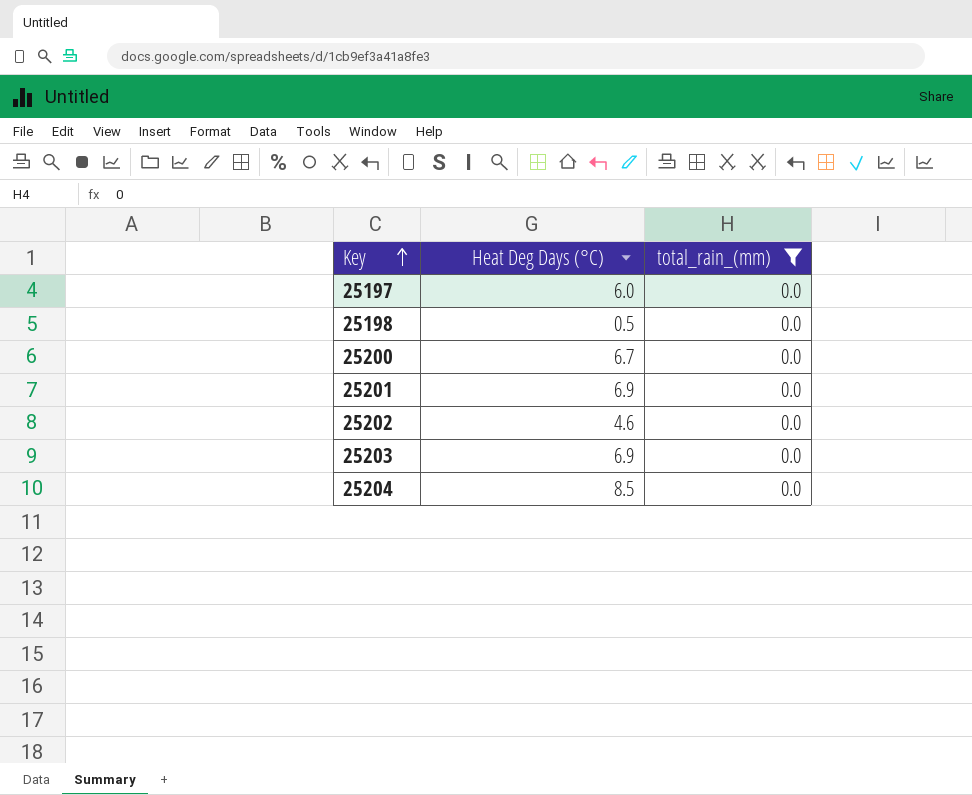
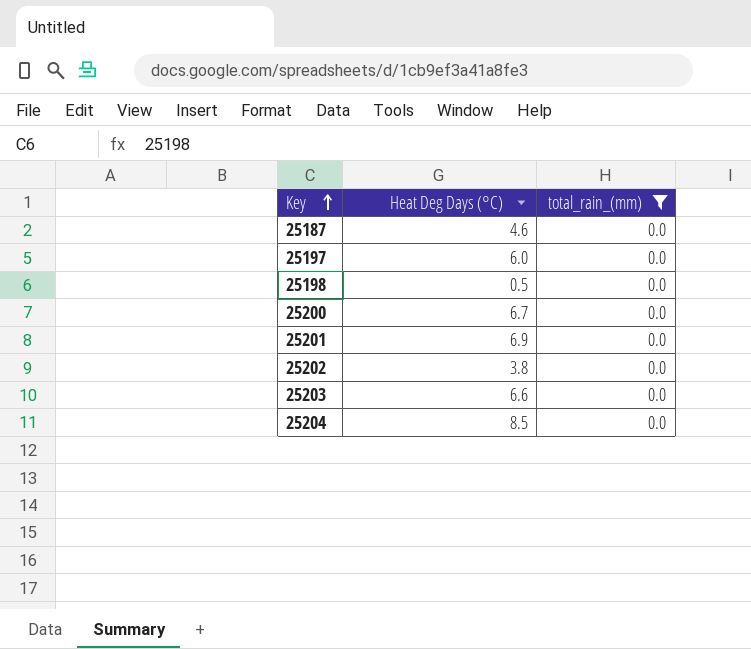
row 25187: none -> 4.6 | 0.0
25202 | Heat Deg Days (°C): 4.6 -> 3.8
25203 | Heat Deg Days (°C): 6.9 -> 6.6

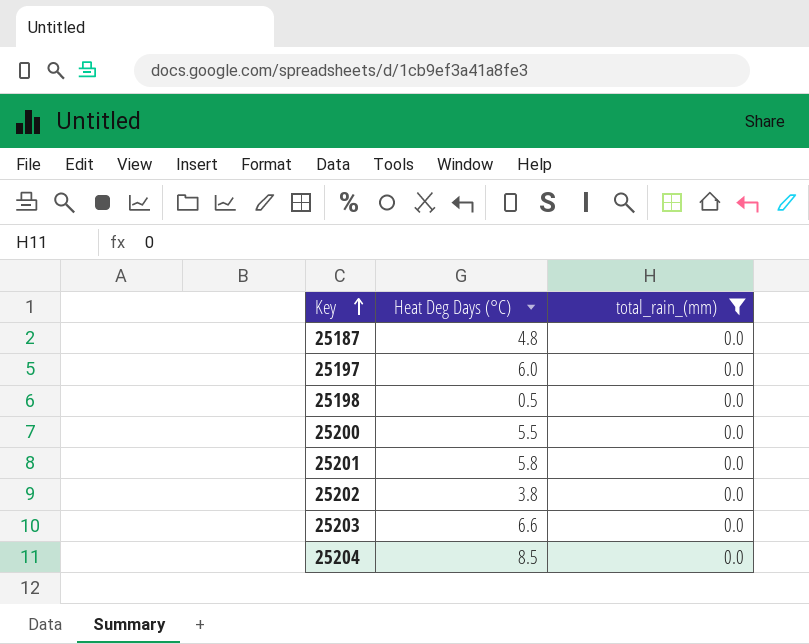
25187 | Heat Deg Days (°C): 4.6 -> 4.8
25200 | Heat Deg Days (°C): 6.7 -> 5.5
25201 | Heat Deg Days (°C): 6.9 -> 5.8

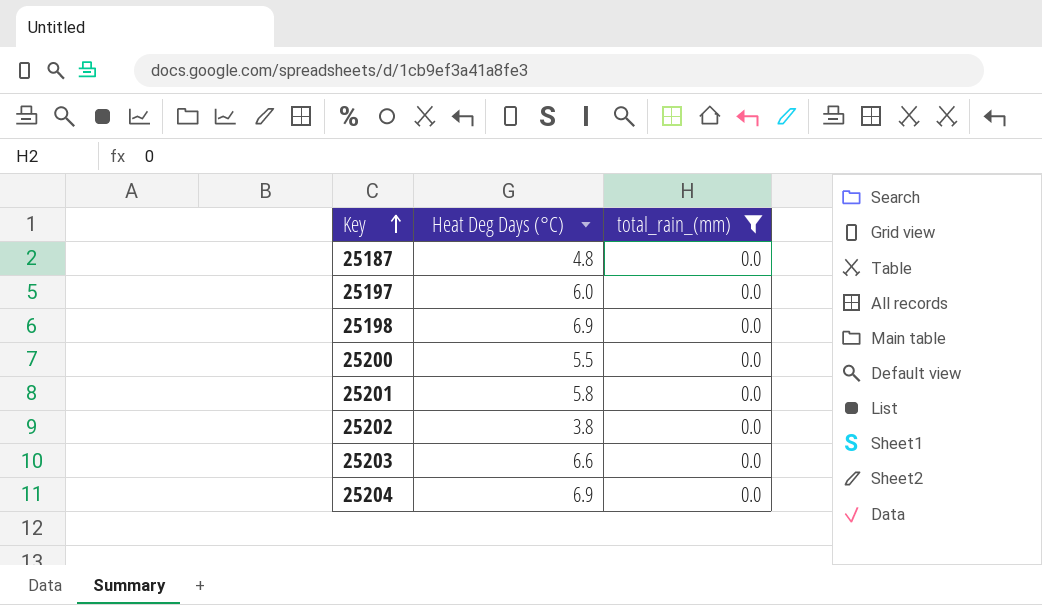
25198 | Heat Deg Days (°C): 0.5 -> 6.9
25204 | Heat Deg Days (°C): 8.5 -> 6.9

